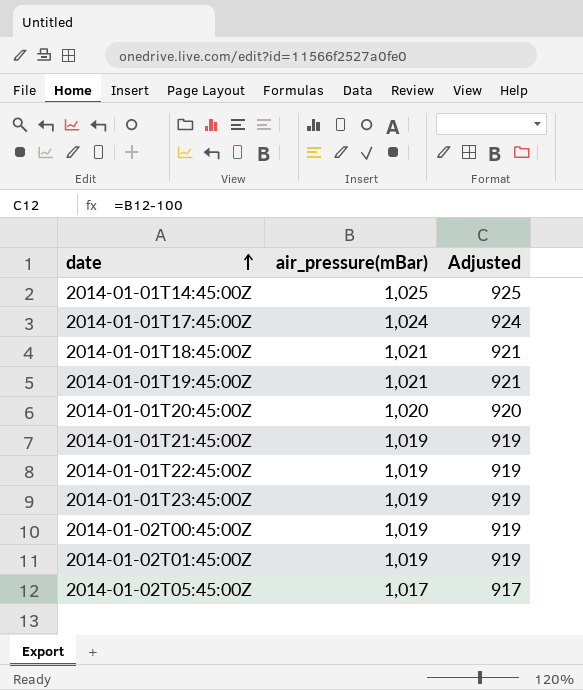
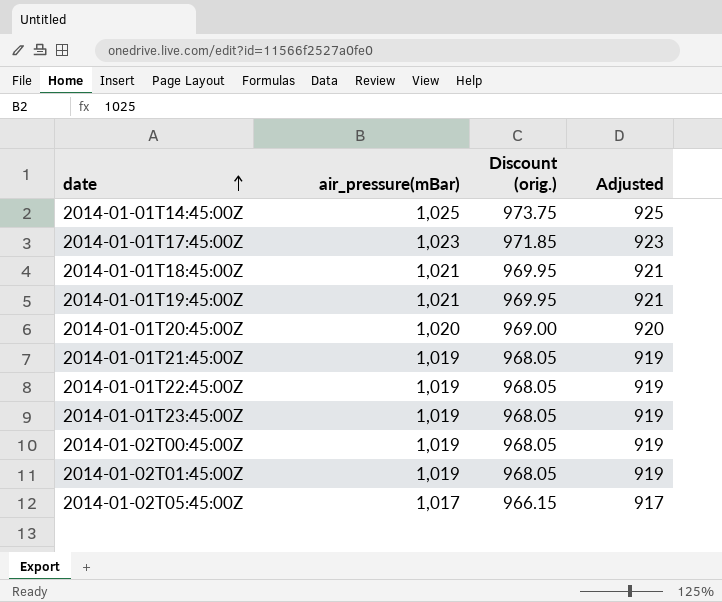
column Discount (orig.) | formula: none -> [air_pressure(mBar)] * 0.95
2014-01-01T17:45:00Z | air_pressure(mBar): 1,024 -> 1,023
2014-01-01T17:45:00Z | Adjusted: 924 -> 923

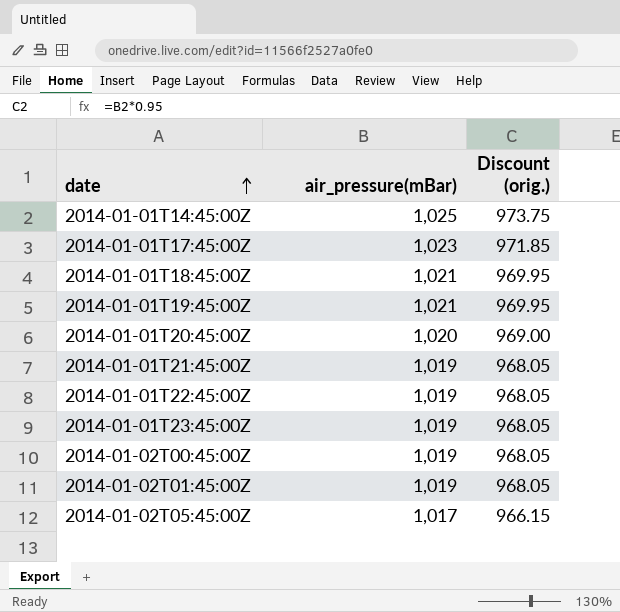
column Adjusted | formula: [air_pressure(mBar)] - 100 -> none

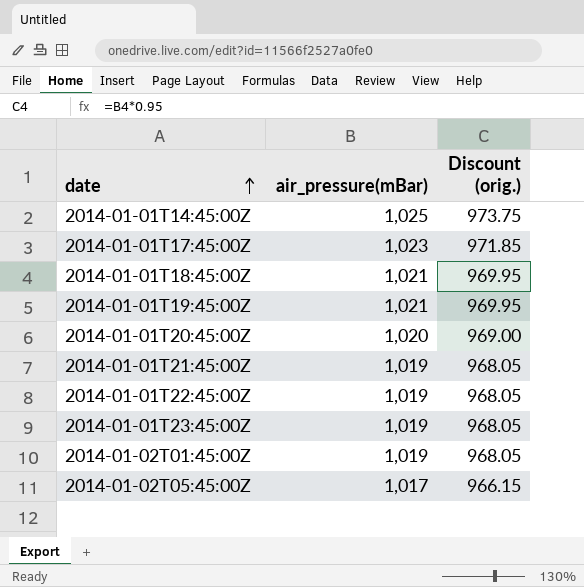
row 2014-01-02T00:45:00Z: 1,019 | 968.05 -> none

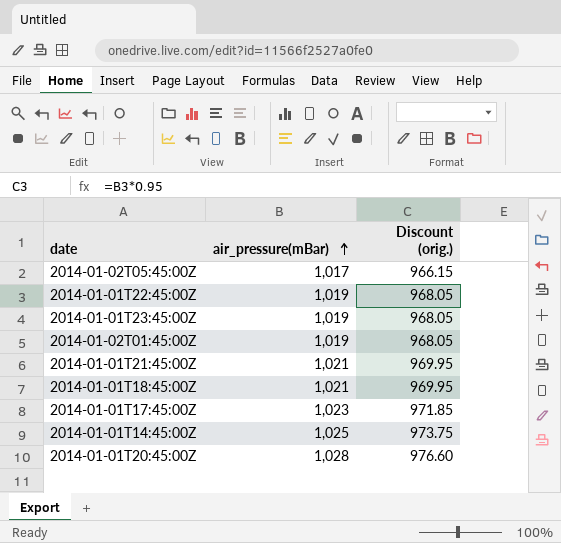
row order: date ascending -> air_pressure(mBar) ascending
row 2014-01-01T19:45:00Z: 1,021 | 969.95 -> none
2014-01-01T21:45:00Z | air_pressure(mBar): 1,019 -> 1,021
2014-01-01T21:45:00Z | Discount (orig.): 968.05 -> 969.95
2014-01-01T20:45:00Z | air_pressure(mBar): 1,020 -> 1,028
2014-01-01T20:45:00Z | Discount (orig.): 969.00 -> 976.60

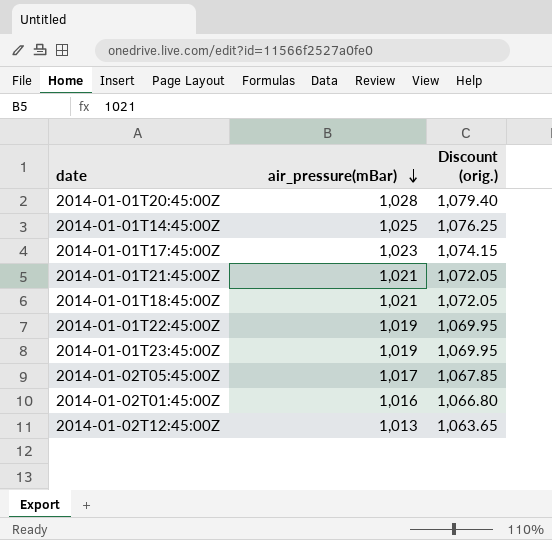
row order: air_pressure(mBar) ascending -> air_pressure(mBar) descending
column Discount (orig.) | formula: [air_pressure(mBar)] * 0.95 -> [air_pressure(mBar)] * 1.05
2014-01-02T01:45:00Z | air_pressure(mBar): 1,019 -> 1,016
row 2014-01-02T12:45:00Z: none -> 1,013 | 1,063.65

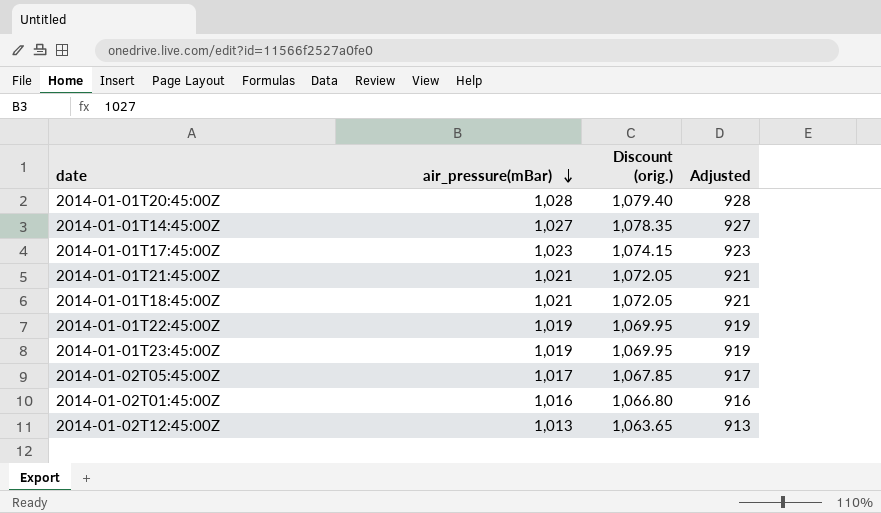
column Adjusted | formula: none -> [air_pressure(mBar)] - 100
2014-01-01T14:45:00Z | air_pressure(mBar): 1,025 -> 1,027
2014-01-01T14:45:00Z | Discount (orig.): 1,076.25 -> 1,078.35

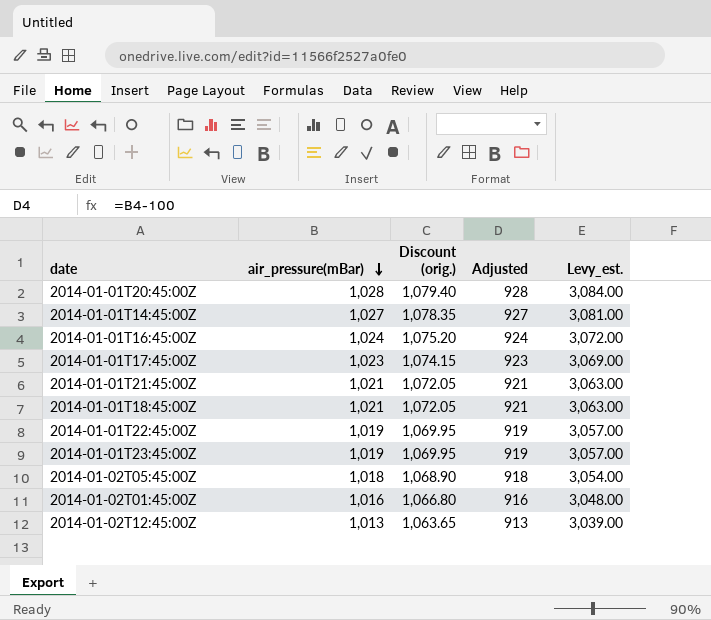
column Levy_est. | formula: none -> [air_pressure(mBar)] * 3
row 2014-01-01T16:45:00Z: none -> 1,024 | 1,075.20 | 924 | 3,072.00
2014-01-02T05:45:00Z | air_pressure(mBar): 1,017 -> 1,018
2014-01-02T05:45:00Z | Discount (orig.): 1,067.85 -> 1,068.90
2014-01-02T05:45:00Z | Adjusted: 917 -> 918

